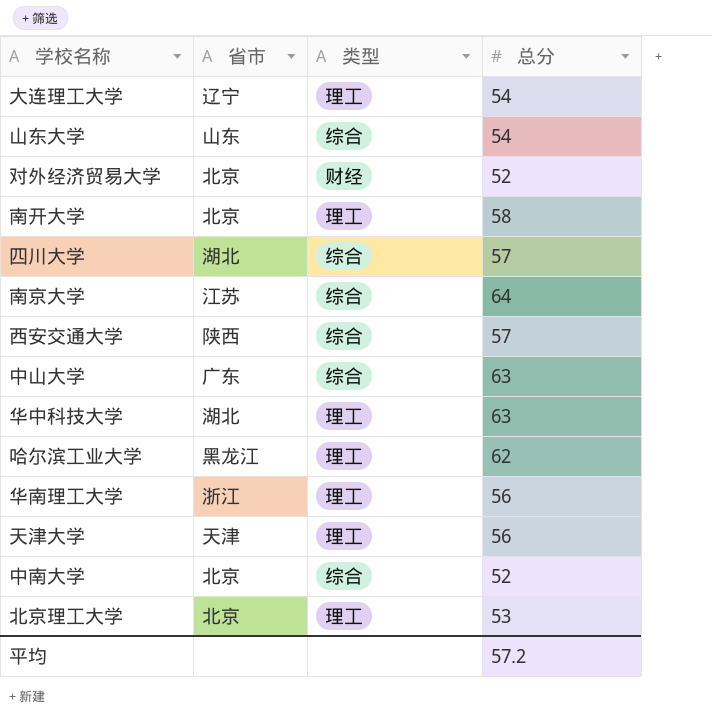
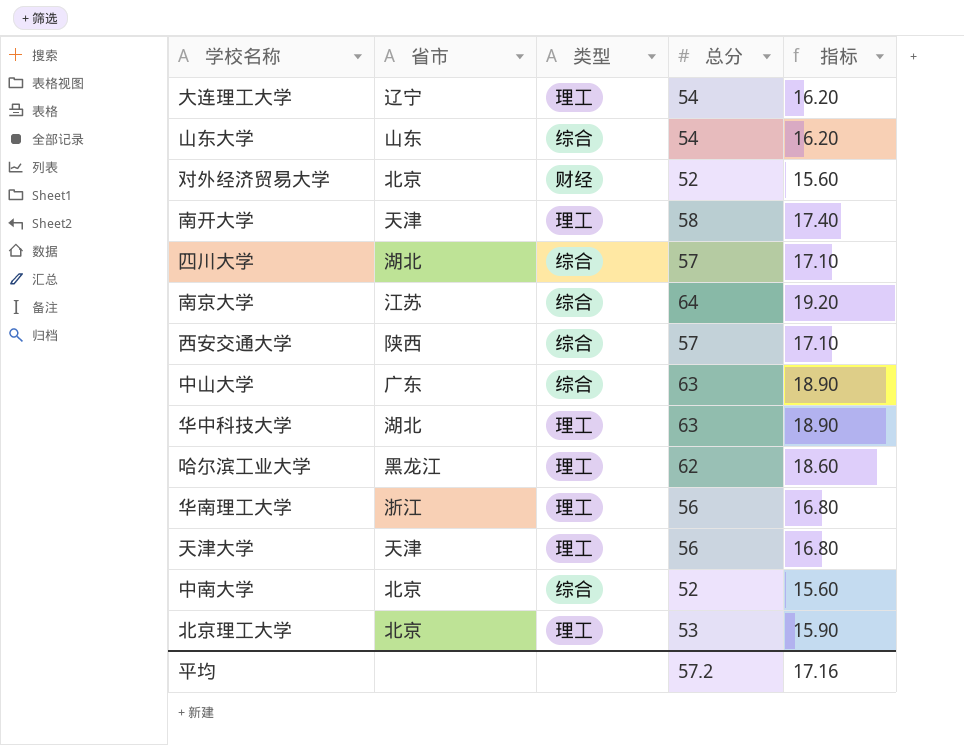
column 指标 | formula: none -> [总分] * 0.3
南开大学 | 省市: 北京 -> 天津

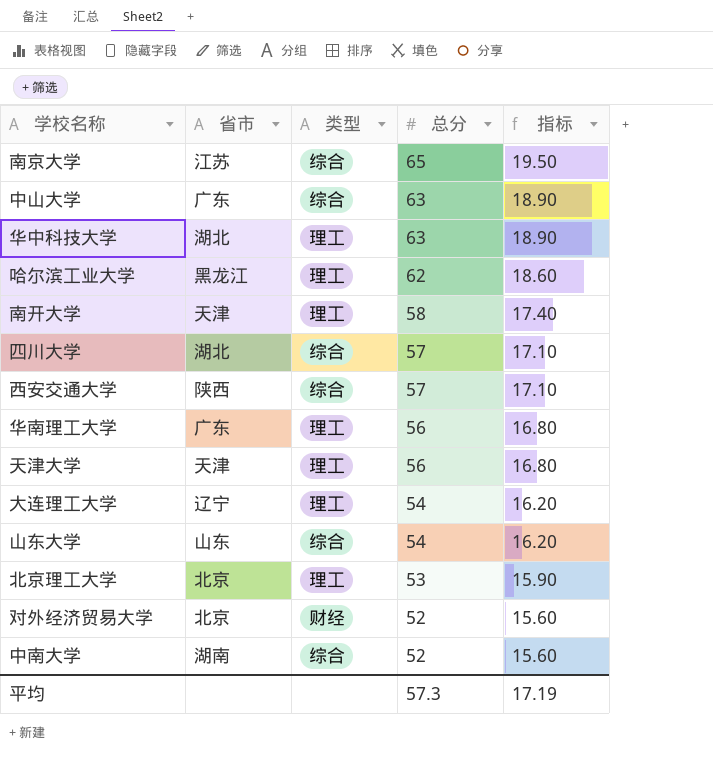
row order: none -> 总分 descending
南京大学 | 总分: 64 -> 65
南京大学 | 指标: 19.20 -> 19.50
华南理工大学 | 省市: 浙江 -> 广东
中南大学 | 省市: 北京 -> 湖南
平均 | 总分: 57.2 -> 57.3
平均 | 指标: 17.16 -> 17.19

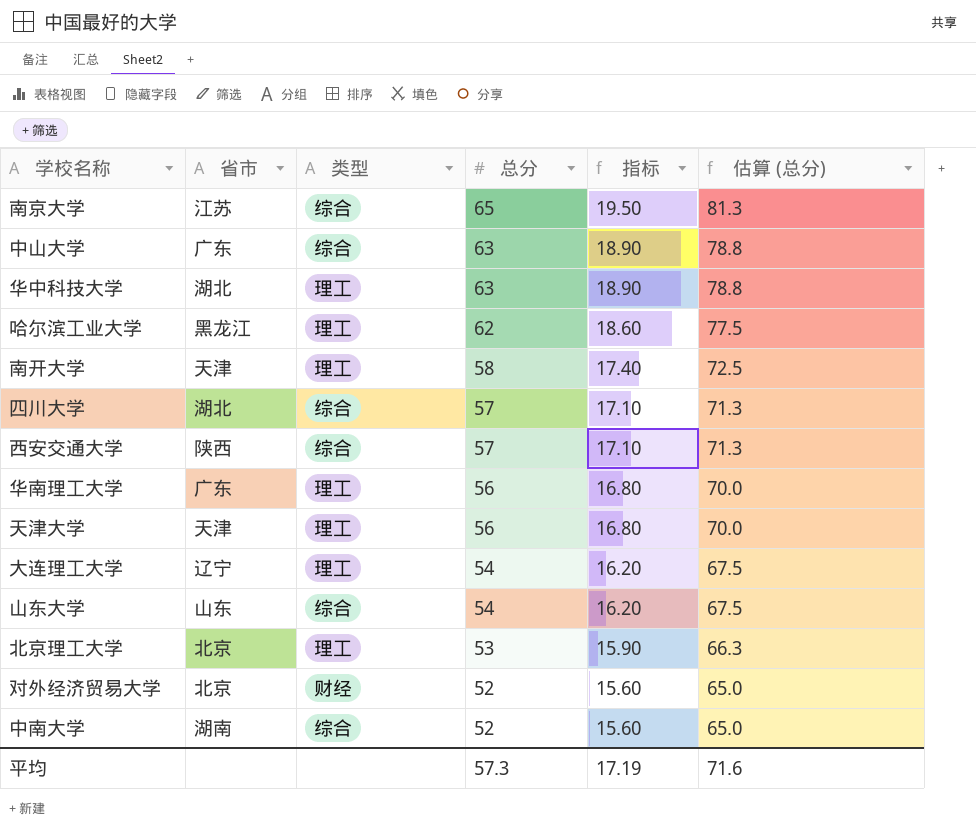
column 估算 (总分) | formula: none -> [总分] * 1.25

